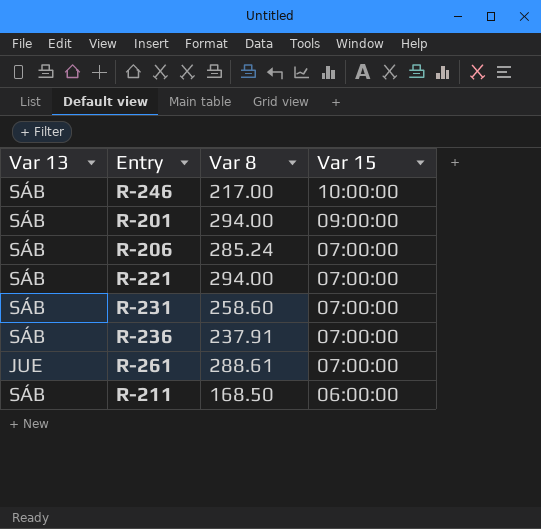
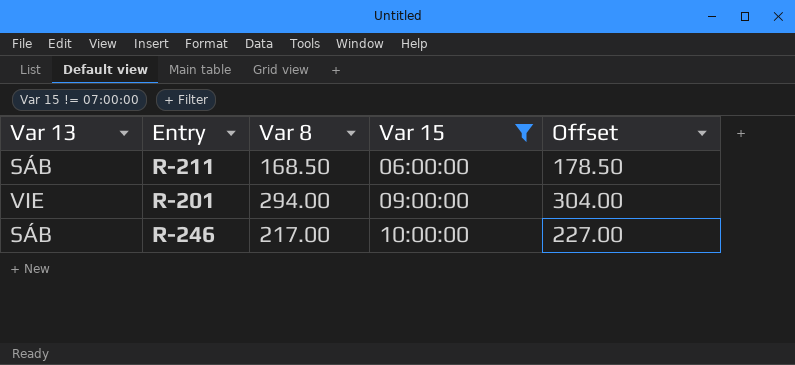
filter: none -> Var 15 != 07:00:00
row order: Var 15 descending -> Var 15 ascending
column Offset | formula: none -> [Var 8] + 10
R-201 | Var 13: SÁB -> VIE

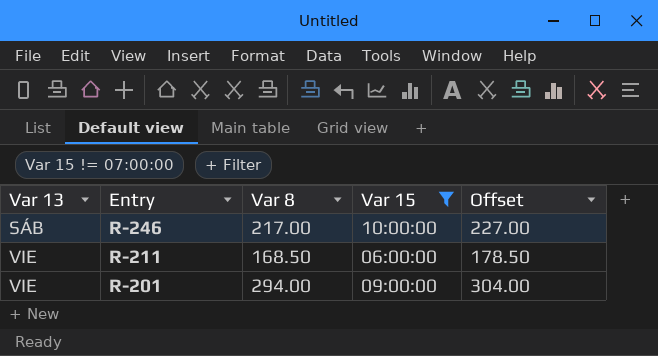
row order: Var 15 ascending -> Var 13 ascending
R-211 | Var 13: SÁB -> VIE

